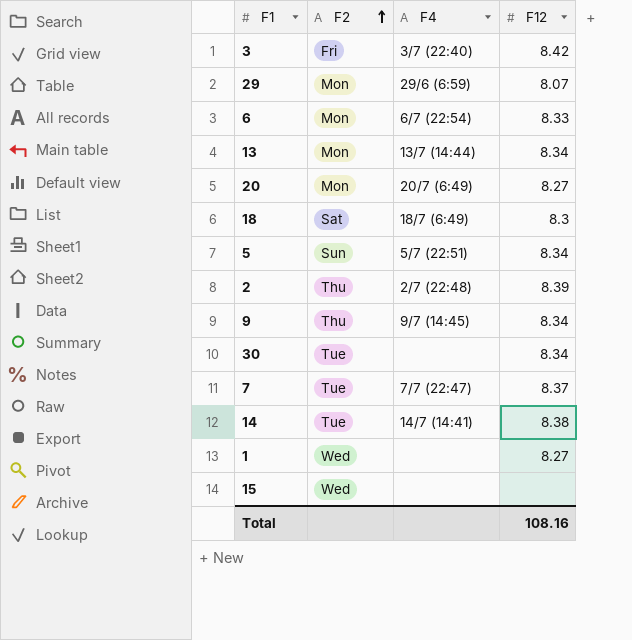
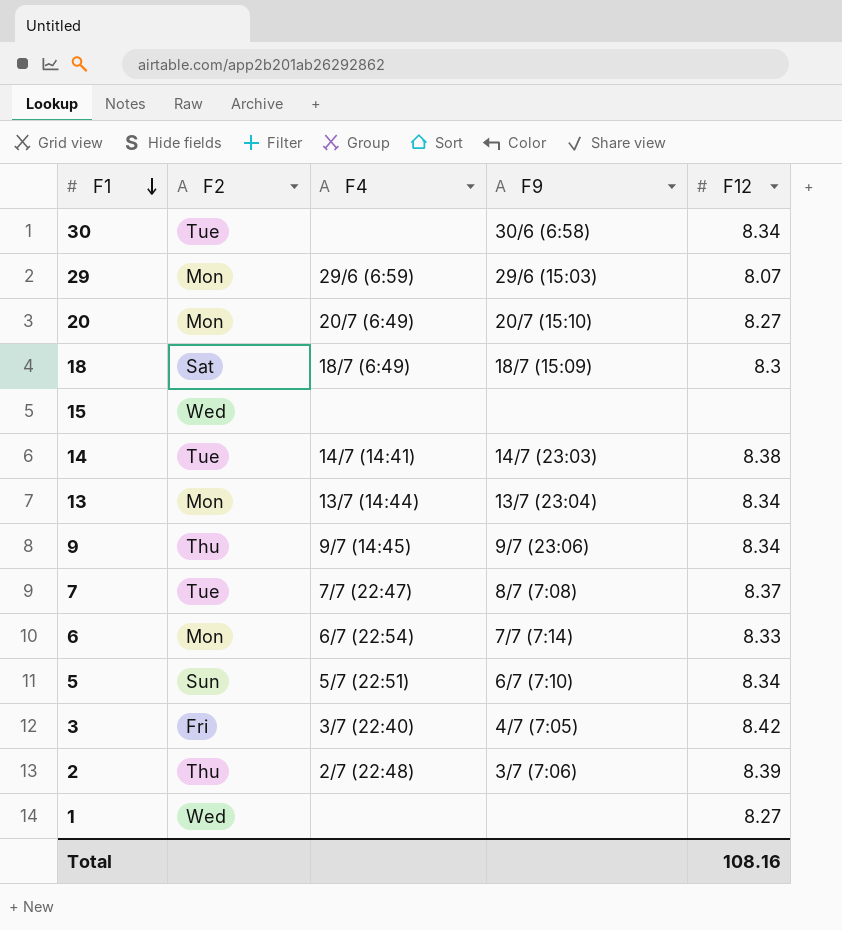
row order: F2 ascending -> F1 descending
column F9 | position: none -> 4

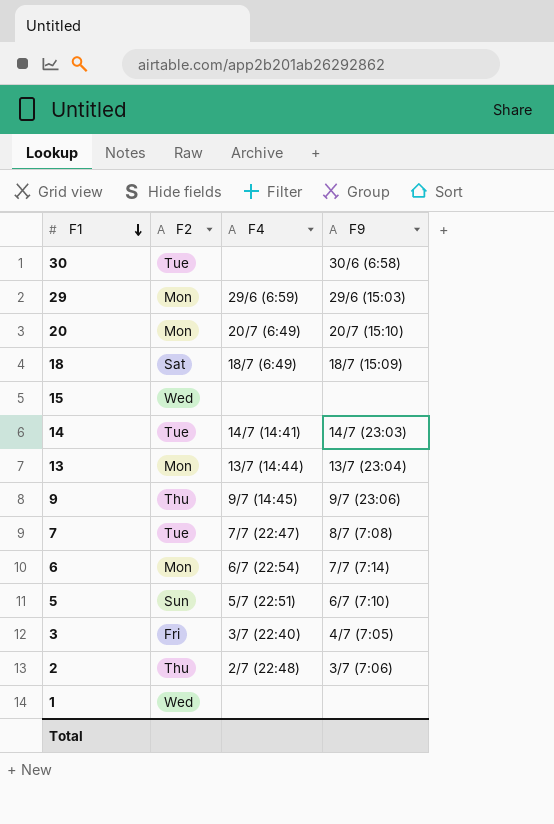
column F12 | position: 5 -> none

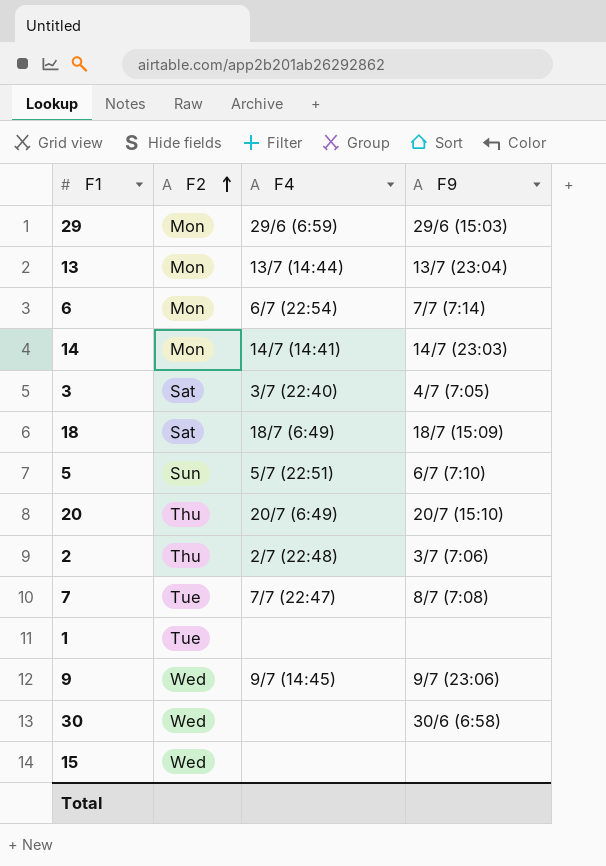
row order: F1 descending -> F2 ascending
14 | F2: Tue -> Mon
3 | F2: Fri -> Sat
20 | F2: Mon -> Thu
1 | F2: Wed -> Tue
9 | F2: Thu -> Wed
30 | F2: Tue -> Wed

